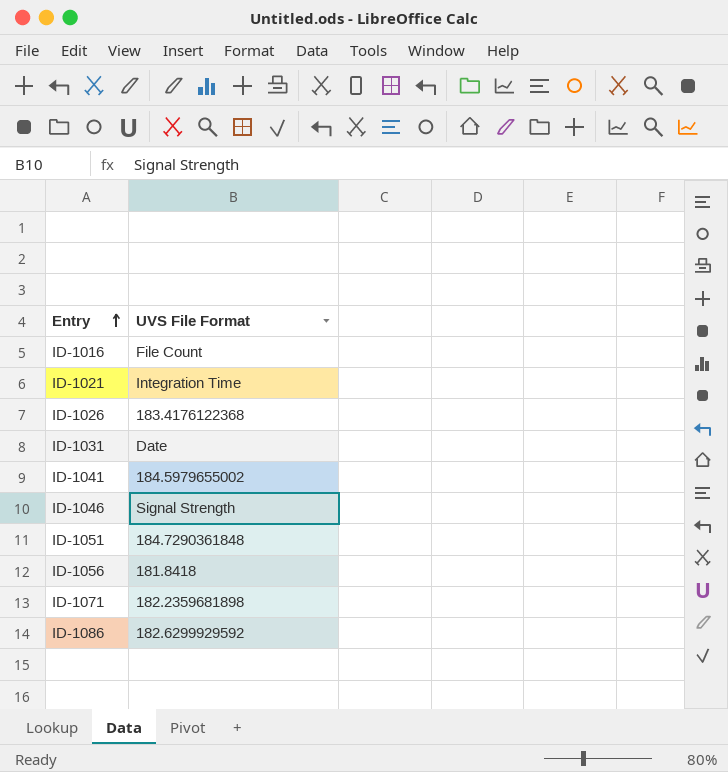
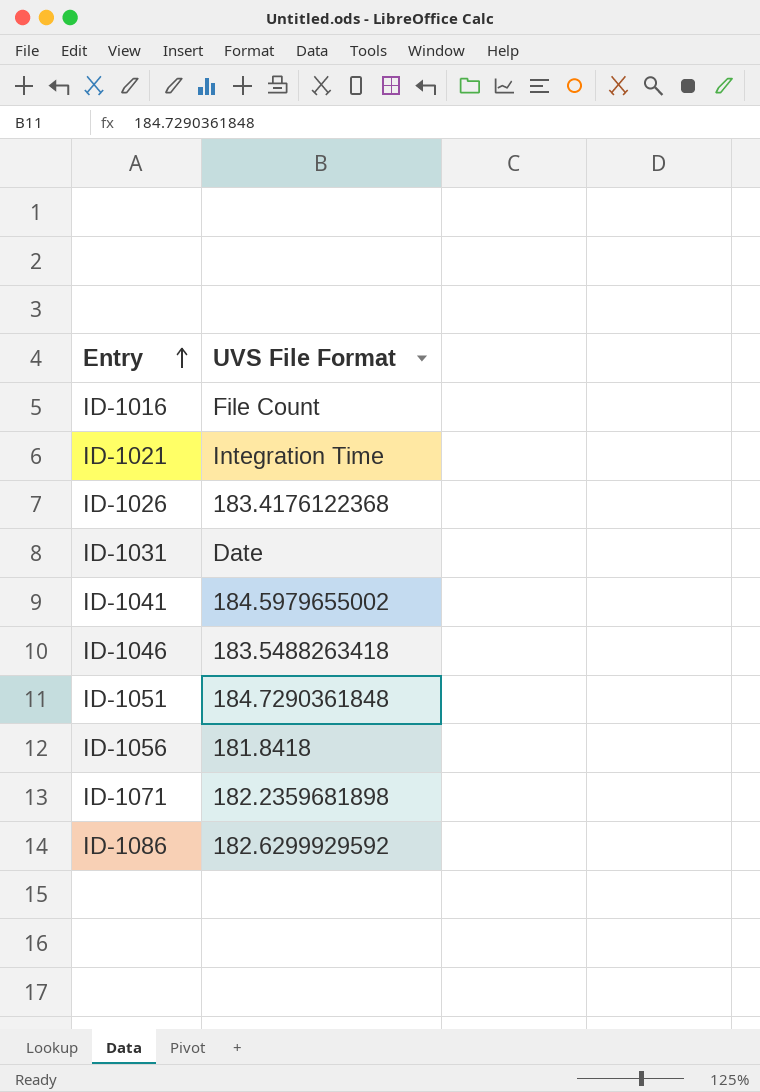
ID-1046 | UVS File Format: Signal Strength -> 183.5488263418

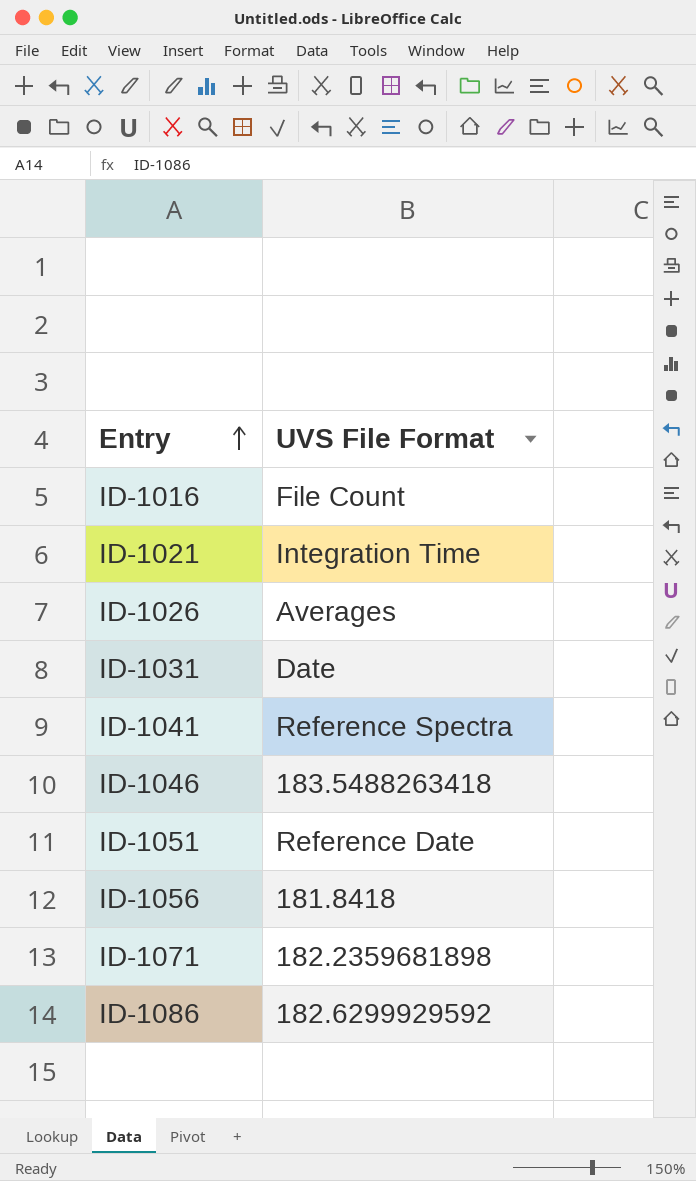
ID-1026 | UVS File Format: 183.4176122368 -> Averages
ID-1041 | UVS File Format: 184.5979655002 -> Reference Spectra
ID-1051 | UVS File Format: 184.7290361848 -> Reference Date

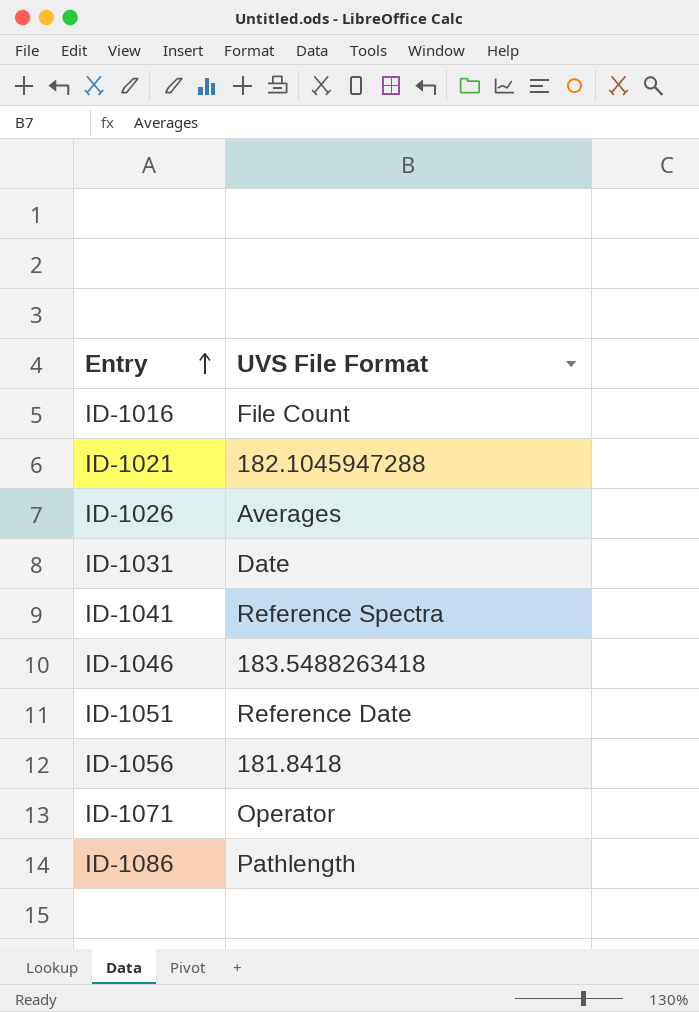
ID-1021 | UVS File Format: Integration Time -> 182.1045947288
ID-1071 | UVS File Format: 182.2359681898 -> Operator
ID-1086 | UVS File Format: 182.6299929592 -> Pathlength

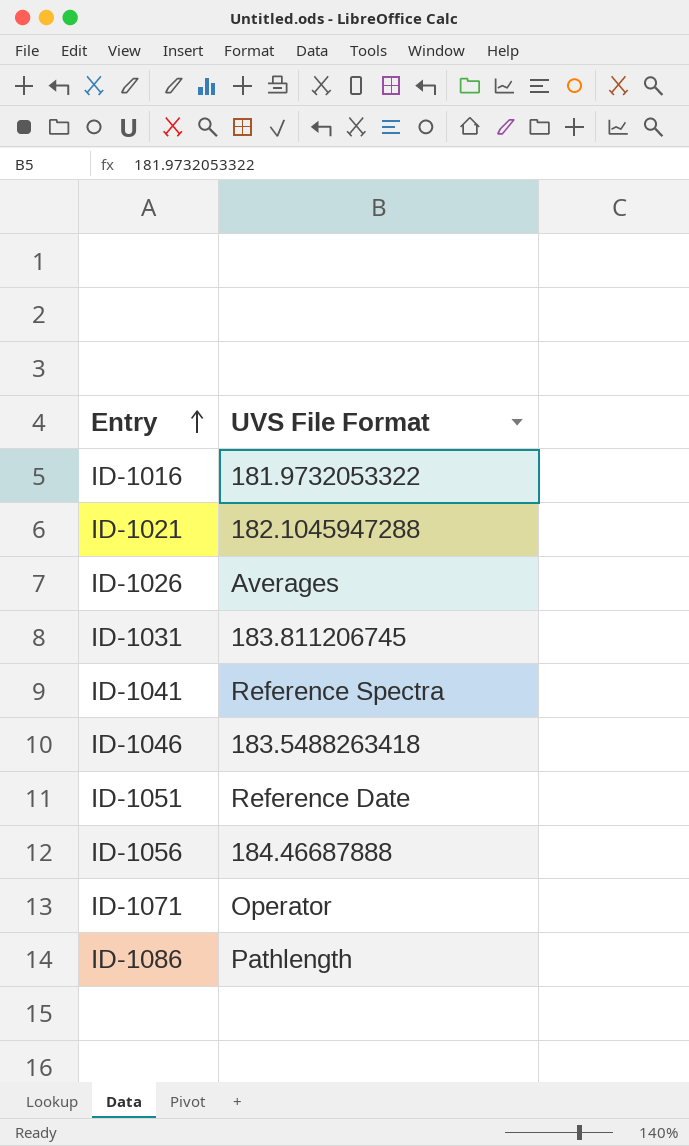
ID-1016 | UVS File Format: File Count -> 181.9732053322
ID-1031 | UVS File Format: Date -> 183.811206745
ID-1056 | UVS File Format: 181.8418 -> 184.46687888

